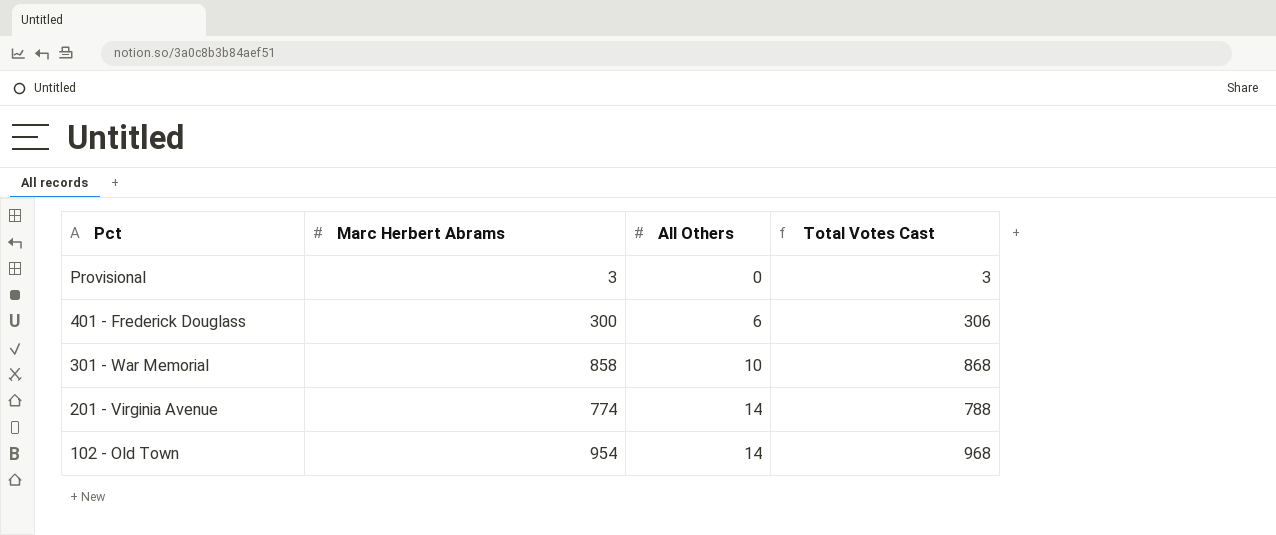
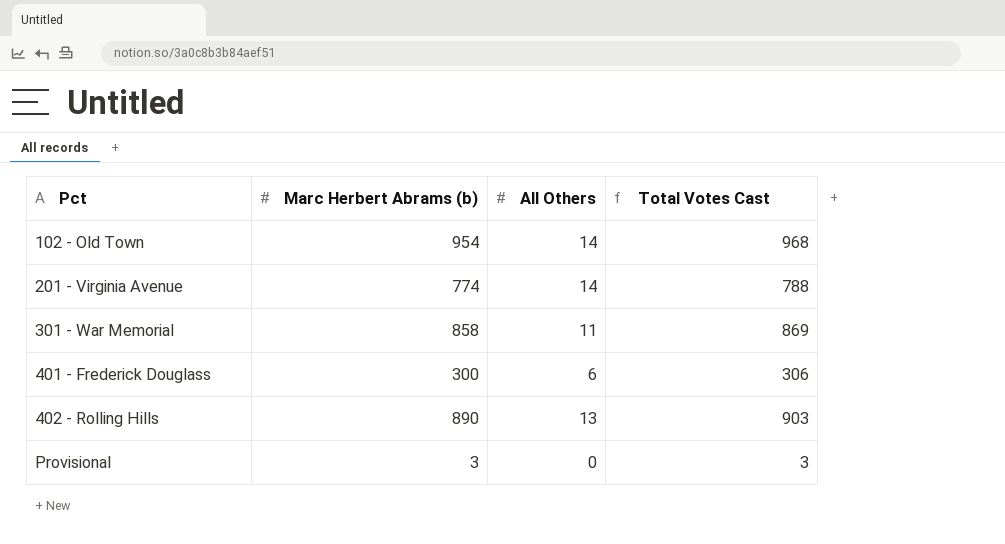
row order: Pct descending -> Pct ascending
column name: Marc Herbert Abrams -> Marc Herbert Abrams (b)
301 - War Memorial | All Others: 10 -> 11
301 - War Memorial | Total Votes Cast: 868 -> 869
row 402 - Rolling Hills: none -> 890 | 13 | 903

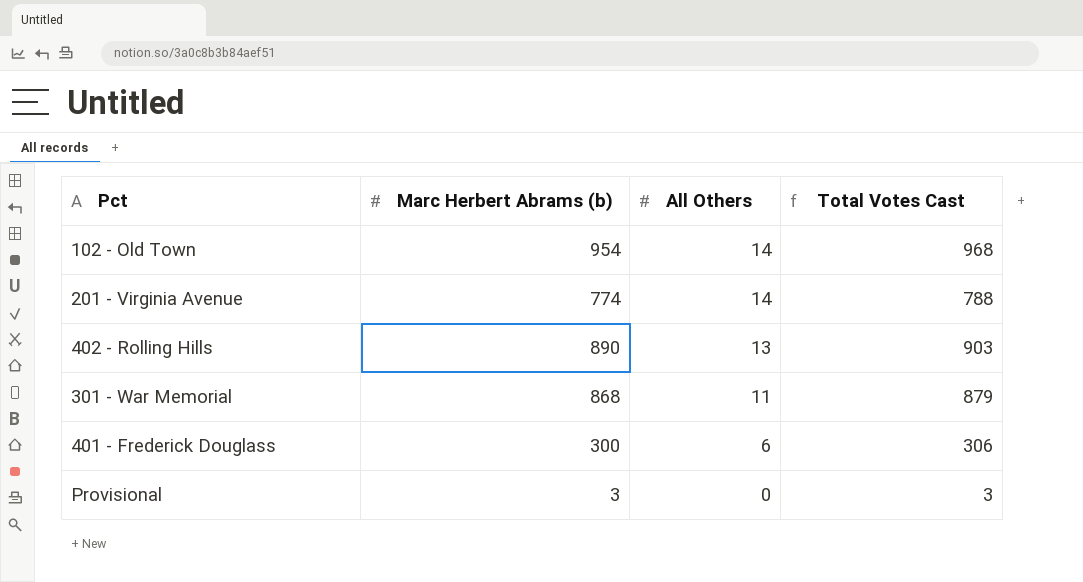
row order: Pct ascending -> All Others descending
301 - War Memorial | Marc Herbert Abrams (b): 858 -> 868
301 - War Memorial | Total Votes Cast: 869 -> 879

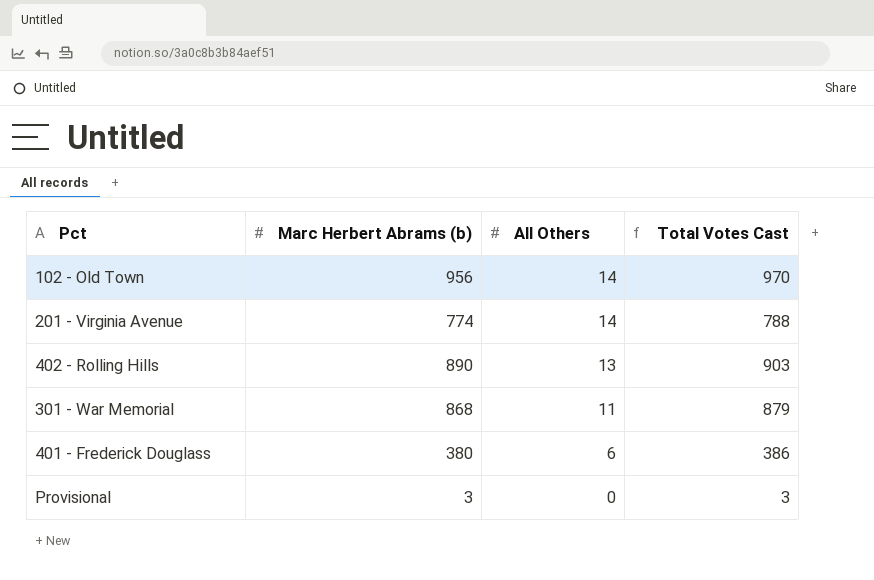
102 - Old Town | Marc Herbert Abrams (b): 954 -> 956
102 - Old Town | Total Votes Cast: 968 -> 970
401 - Frederick Douglass | Marc Herbert Abrams (b): 300 -> 380
401 - Frederick Douglass | Total Votes Cast: 306 -> 386

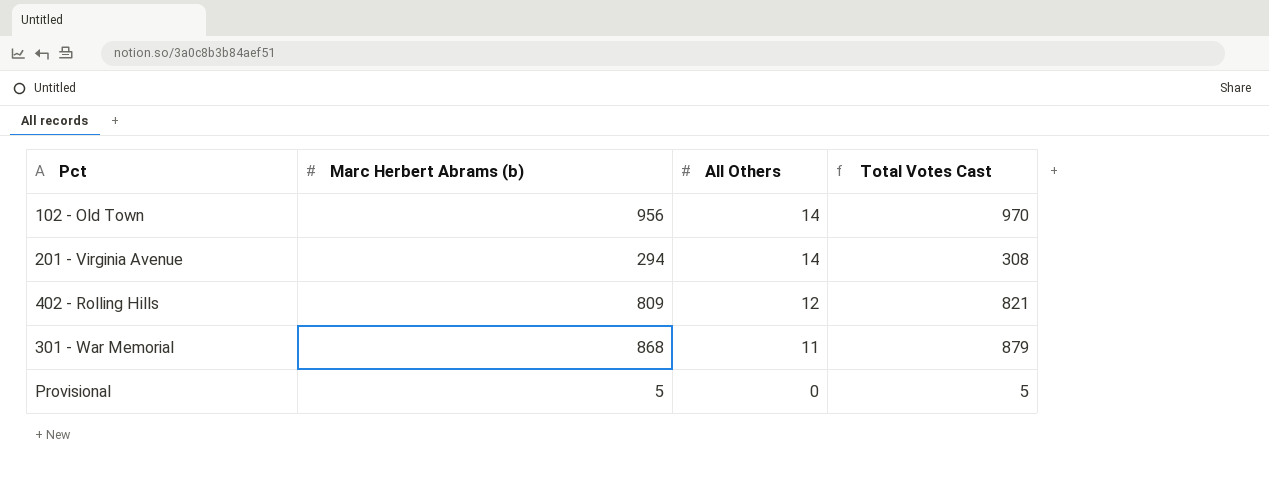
row 401 - Frederick Douglass: 380 | 6 | 386 -> none
201 - Virginia Avenue | Marc Herbert Abrams (b): 774 -> 294
201 - Virginia Avenue | Total Votes Cast: 788 -> 308
402 - Rolling Hills | Marc Herbert Abrams (b): 890 -> 809
402 - Rolling Hills | All Others: 13 -> 12
402 - Rolling Hills | Total Votes Cast: 903 -> 821
Provisional | Marc Herbert Abrams (b): 3 -> 5
Provisional | Total Votes Cast: 3 -> 5

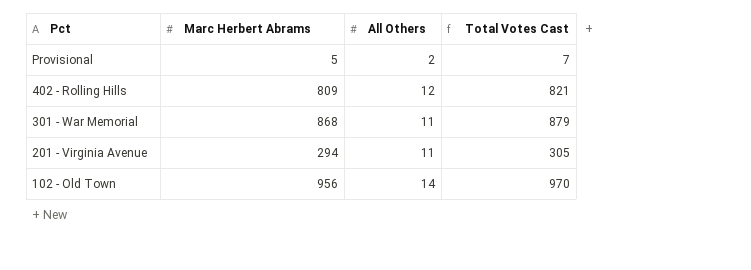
row order: All Others descending -> Pct descending
column name: Marc Herbert Abrams (b) -> Marc Herbert Abrams
Provisional | All Others: 0 -> 2
Provisional | Total Votes Cast: 5 -> 7
201 - Virginia Avenue | All Others: 14 -> 11
201 - Virginia Avenue | Total Votes Cast: 308 -> 305

